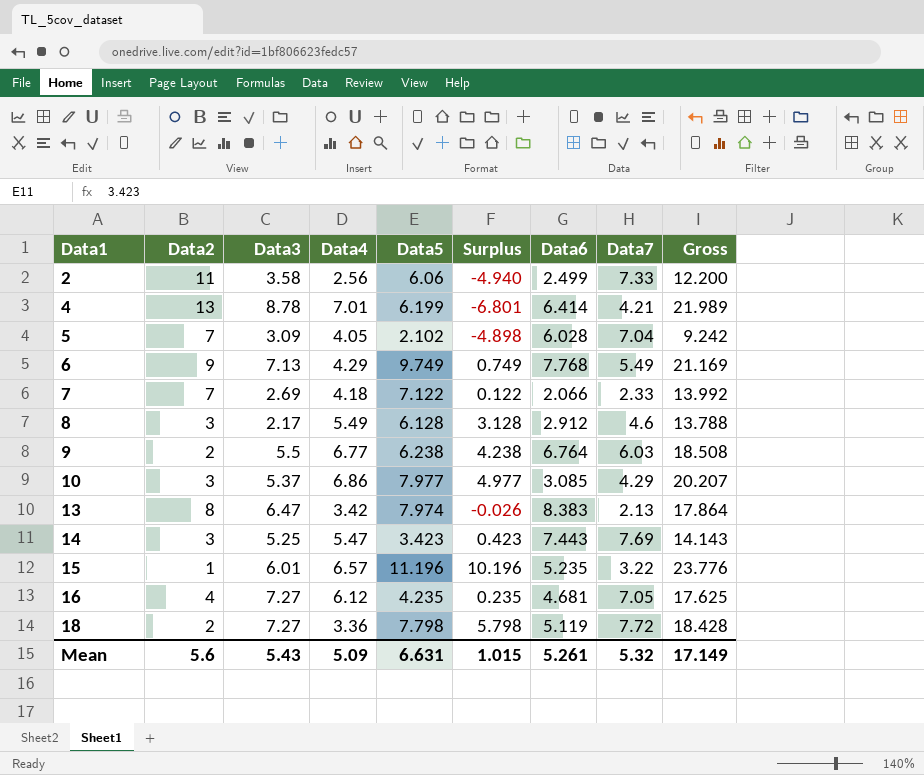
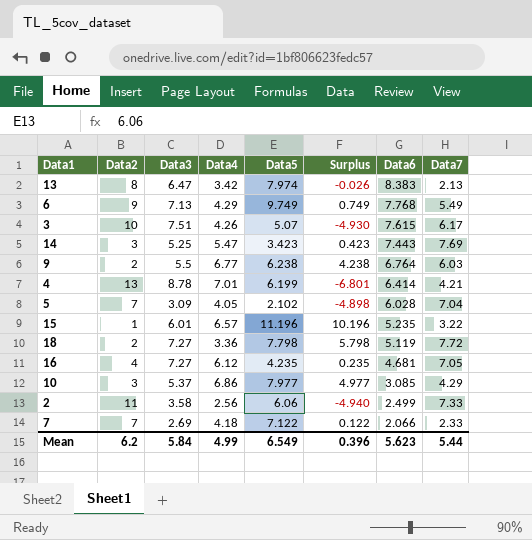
row order: Data1 ascending -> Data6 descending
column Gross | formula: [Data3] + [Data4] + [Data5] -> none
row 8: 3 | 2.17 | 5.49 | 6.128 | 3.128 | 2.912 | 4.6 | 13.788 -> none
row 3: none -> 10 | 7.51 | 4.26 | 5.07 | -4.930 | 7.615 | 6.17
Mean | Data2: 5.6 -> 6.2
Mean | Data3: 5.43 -> 5.84
Mean | Data4: 5.09 -> 4.99
Mean | Data5: 6.631 -> 6.549
Mean | Surplus: 1.015 -> 0.396
Mean | Data6: 5.261 -> 5.623
Mean | Data7: 5.32 -> 5.44

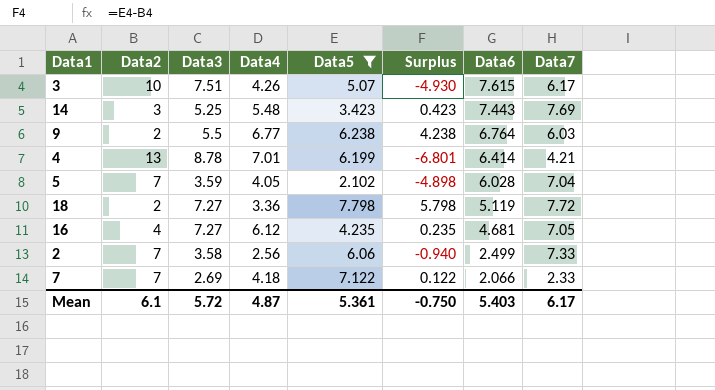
filter: none -> Data5 <= 7.798
14 | Data4: 5.47 -> 5.48
5 | Data3: 3.09 -> 3.59
2 | Data2: 11 -> 7
2 | Surplus: -4.940 -> -0.940
Mean | Data2: 6.2 -> 6.1
Mean | Data3: 5.84 -> 5.72
Mean | Data4: 4.99 -> 4.87
Mean | Data5: 6.549 -> 5.361
Mean | Surplus: 0.396 -> -0.750
Mean | Data6: 5.623 -> 5.403
Mean | Data7: 5.44 -> 6.17

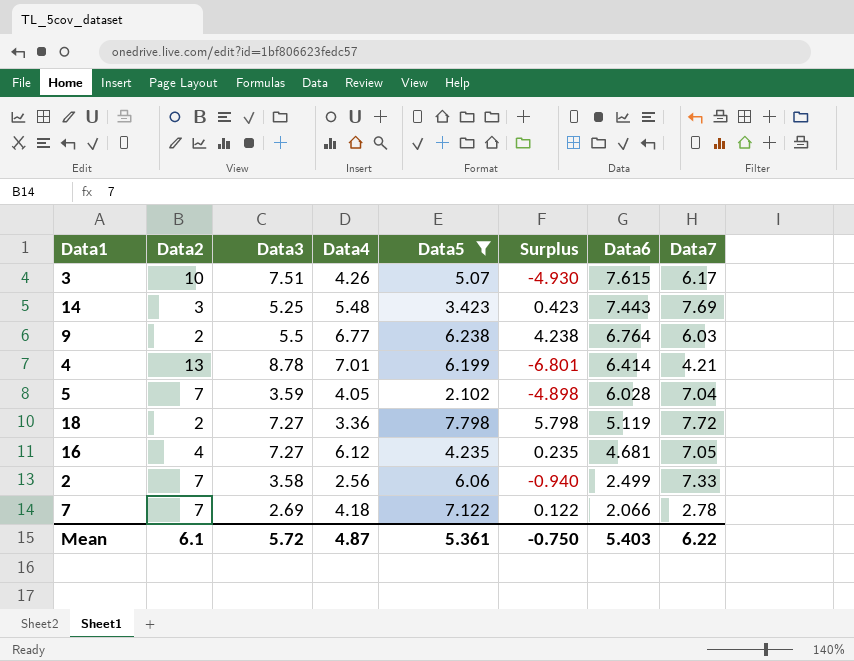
7 | Data7: 2.33 -> 2.78
Mean | Data7: 6.17 -> 6.22

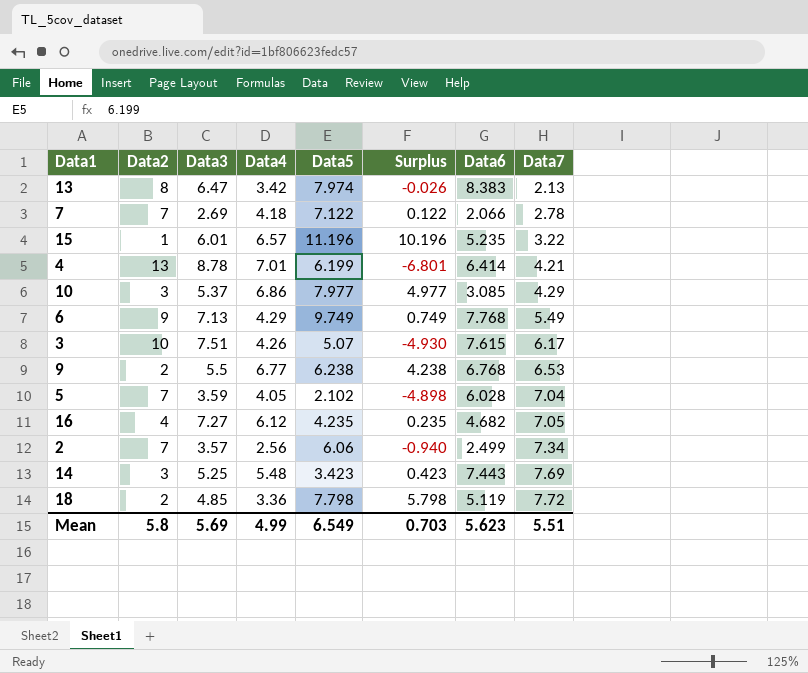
filter: Data5 <= 7.798 -> none
row order: Data6 descending -> Data7 ascending
9 | Data6: 6.764 -> 6.768
9 | Data7: 6.03 -> 6.53
16 | Data6: 4.681 -> 4.682
2 | Data3: 3.58 -> 3.57
2 | Data7: 7.33 -> 7.34
18 | Data3: 7.27 -> 4.85
Mean | Data2: 6.1 -> 5.8
Mean | Data3: 5.72 -> 5.69
Mean | Data4: 4.87 -> 4.99
Mean | Data5: 5.361 -> 6.549
Mean | Surplus: -0.750 -> 0.703
Mean | Data6: 5.403 -> 5.623
Mean | Data7: 6.22 -> 5.51

